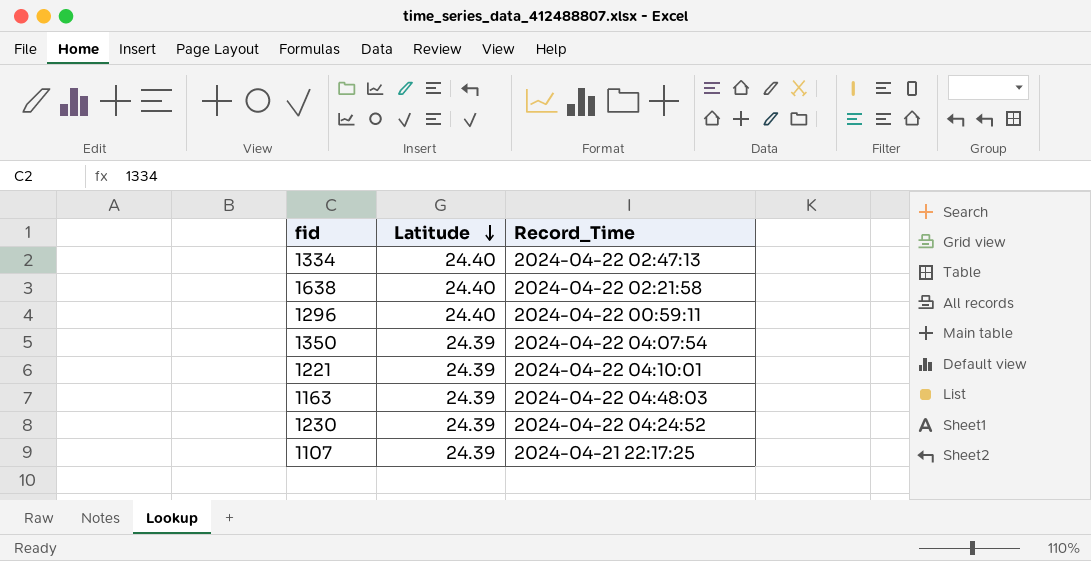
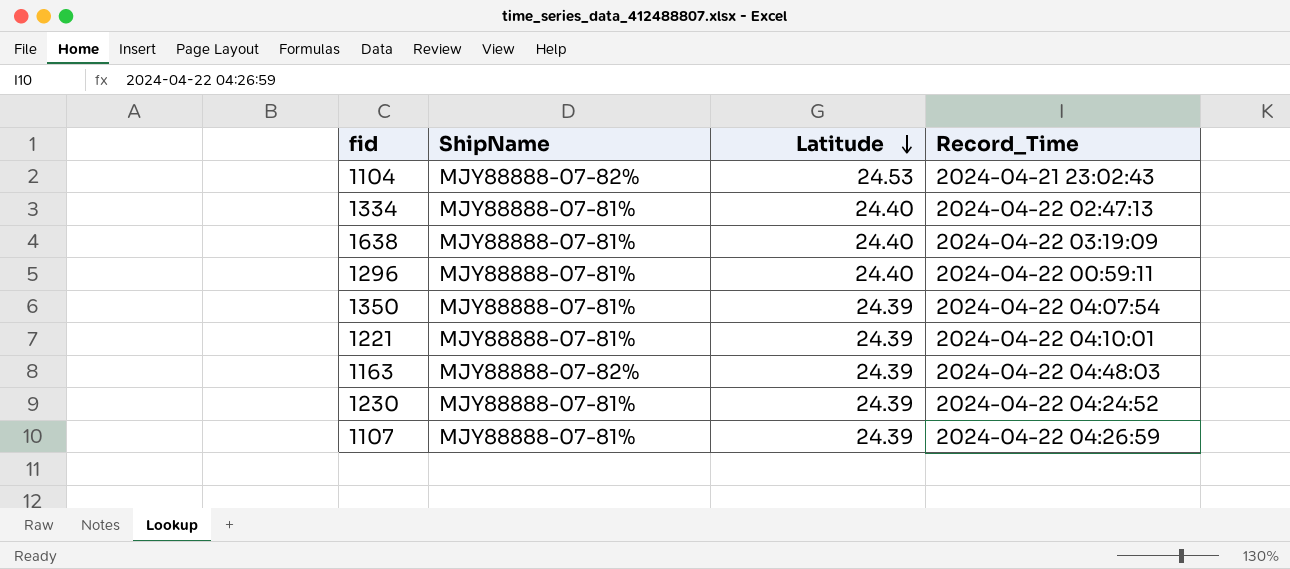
column ShipName | position: none -> 2
row 1104: none -> MJY88888-07-82% | 24.53 | 2024-04-21 23:02:43
1638 | Record_Time: 2024-04-22 02:21:58 -> 2024-04-22 03:19:09
1107 | Record_Time: 2024-04-21 22:17:25 -> 2024-04-22 04:26:59

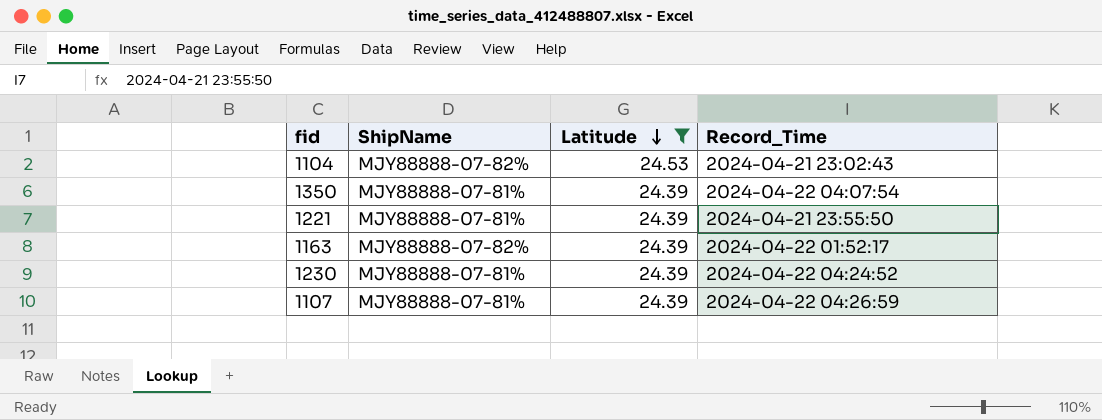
filter: none -> Latitude != 24.40
1221 | Record_Time: 2024-04-22 04:10:01 -> 2024-04-21 23:55:50
1163 | Record_Time: 2024-04-22 04:48:03 -> 2024-04-22 01:52:17

